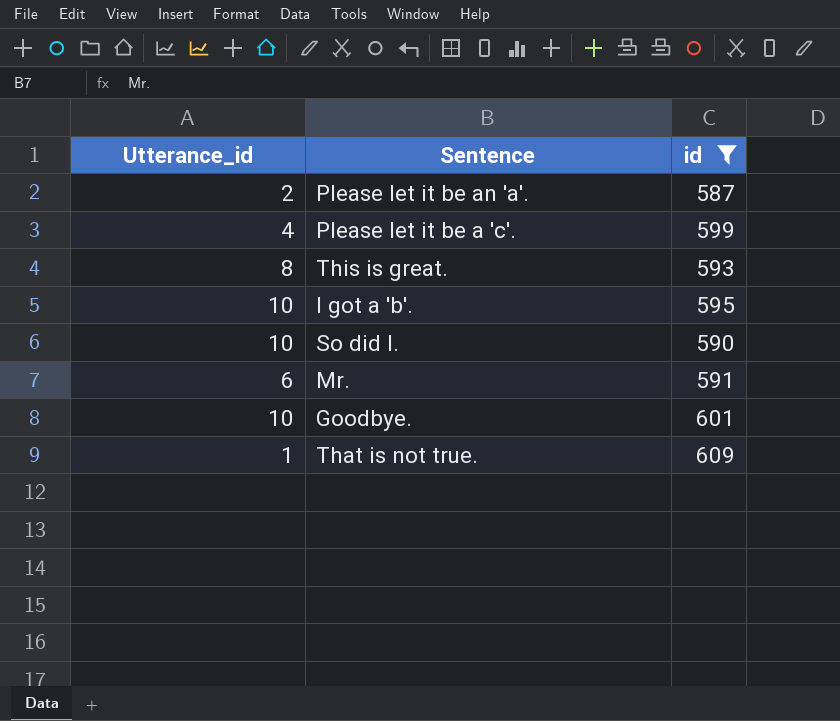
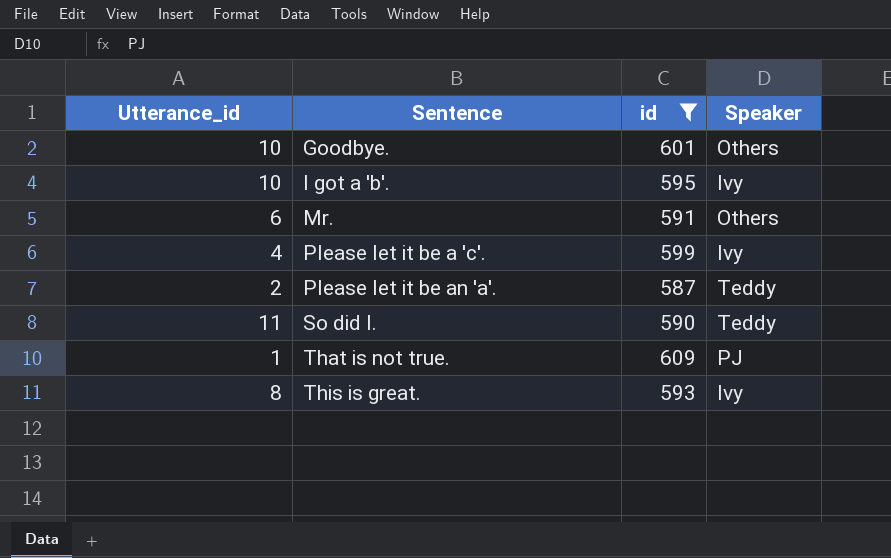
row order: none -> Sentence ascending
column Speaker | position: none -> 4
So did I. | Utterance_id: 10 -> 11

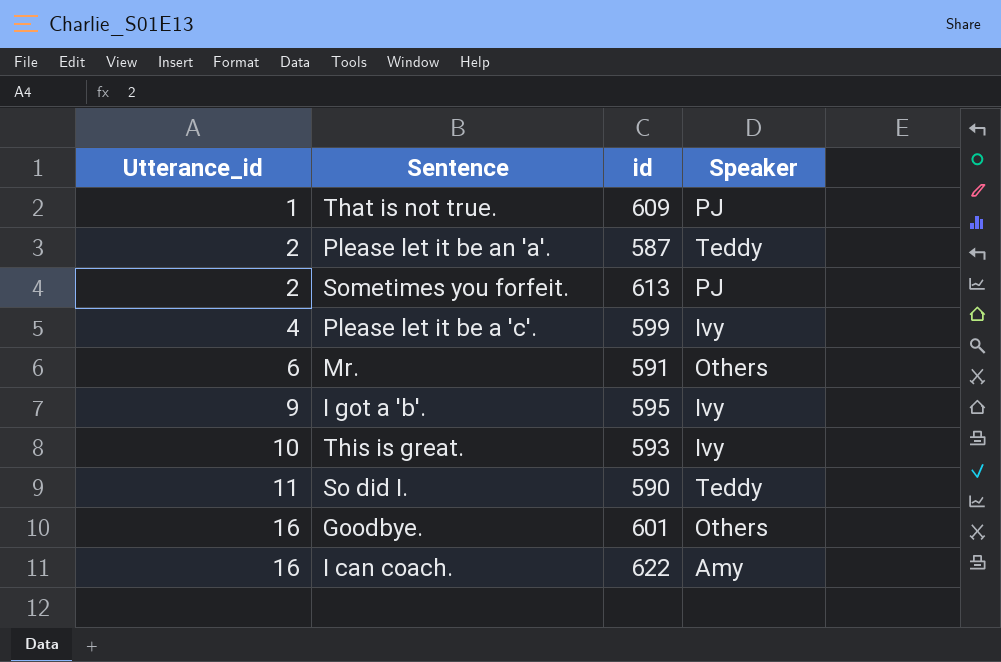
filter: id <= 609 -> none
row order: Sentence ascending -> Utterance_id ascending
I got a 'b'. | Utterance_id: 10 -> 9
This is great. | Utterance_id: 8 -> 10
Goodbye. | Utterance_id: 10 -> 16

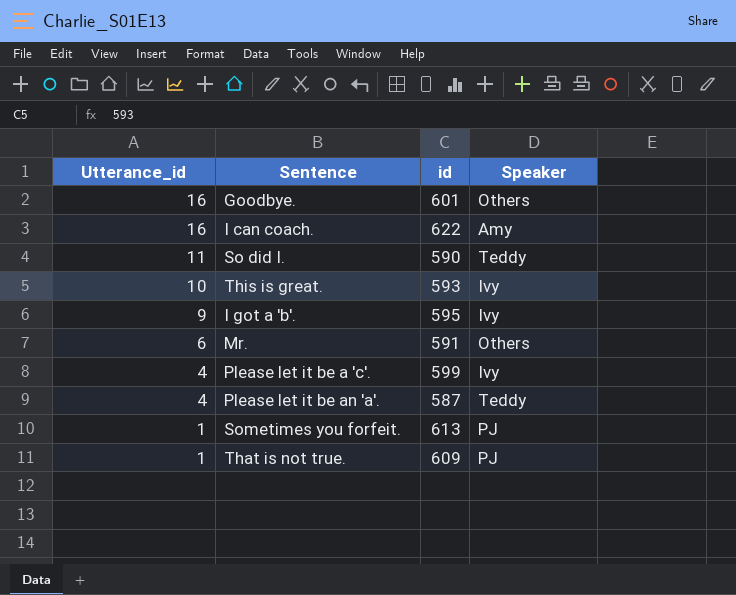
row order: Utterance_id ascending -> Utterance_id descending
Please let it be an 'a'. | Utterance_id: 2 -> 4
Sometimes you forfeit. | Utterance_id: 2 -> 1

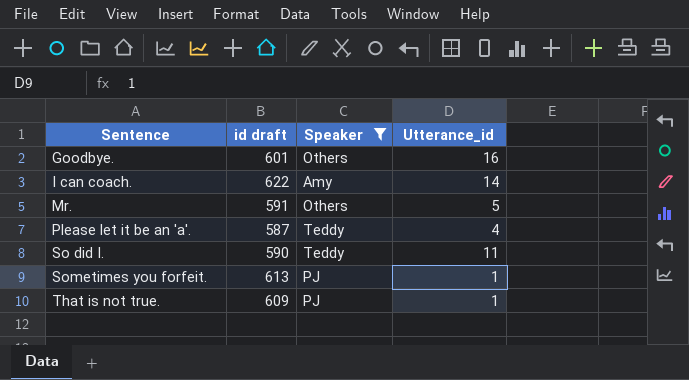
filter: none -> Speaker != Ivy
row order: Utterance_id descending -> Sentence ascending
column name: id -> id draft
column Utterance_id | position: 1 -> 4
I can coach. | Utterance_id: 16 -> 14
Mr. | Utterance_id: 6 -> 5

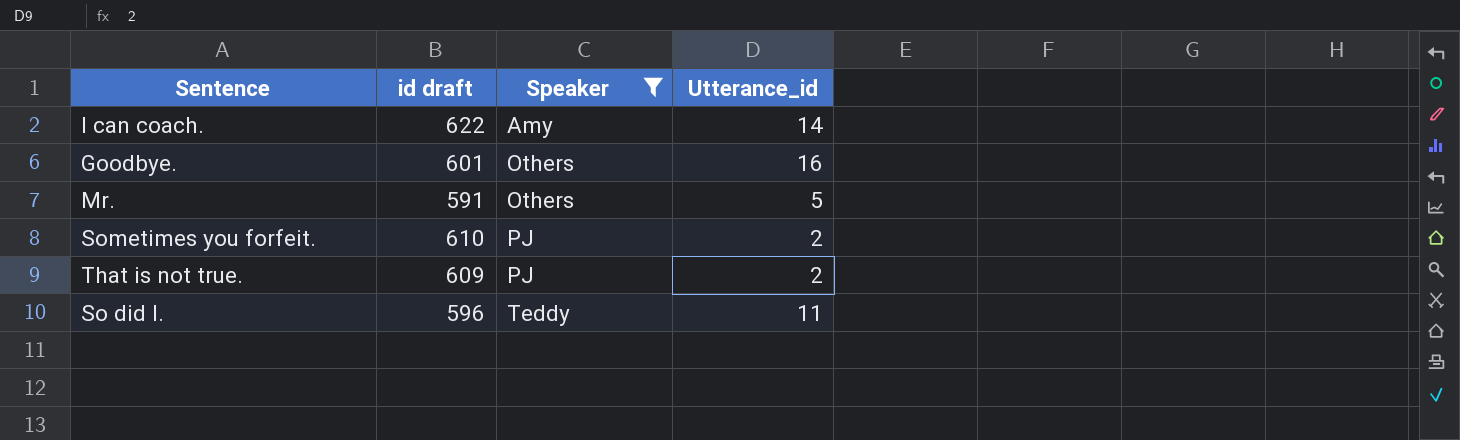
row order: Sentence ascending -> Speaker ascending
row Please let it be an 'a'.: 587 | Teddy | 4 -> none
Sometimes you forfeit. | id draft: 613 -> 610
Sometimes you forfeit. | Utterance_id: 1 -> 2
That is not true. | Utterance_id: 1 -> 2
So did I. | id draft: 590 -> 596

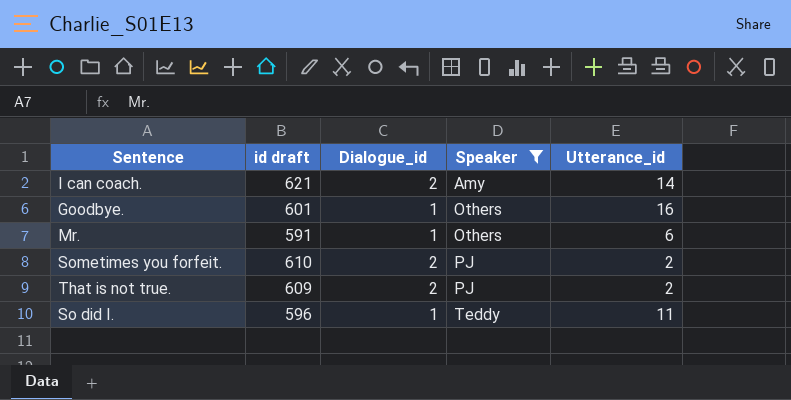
column Dialogue_id | position: none -> 3
I can coach. | id draft: 622 -> 621
Mr. | Utterance_id: 5 -> 6

